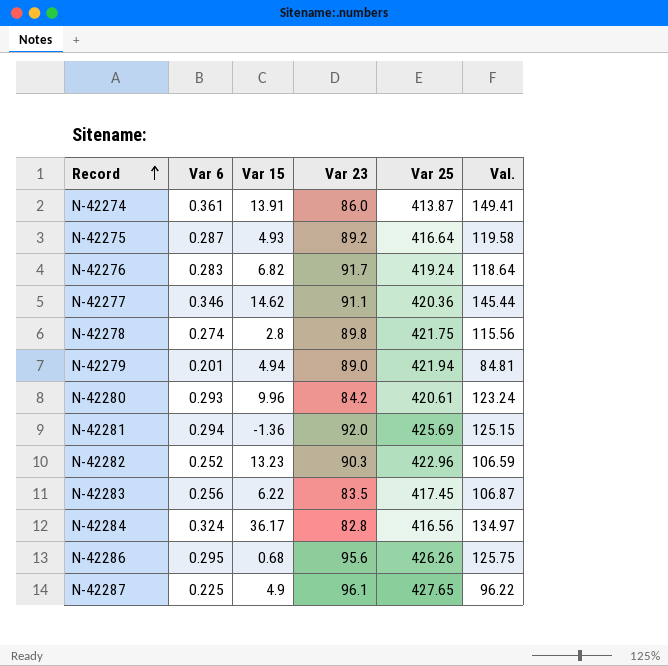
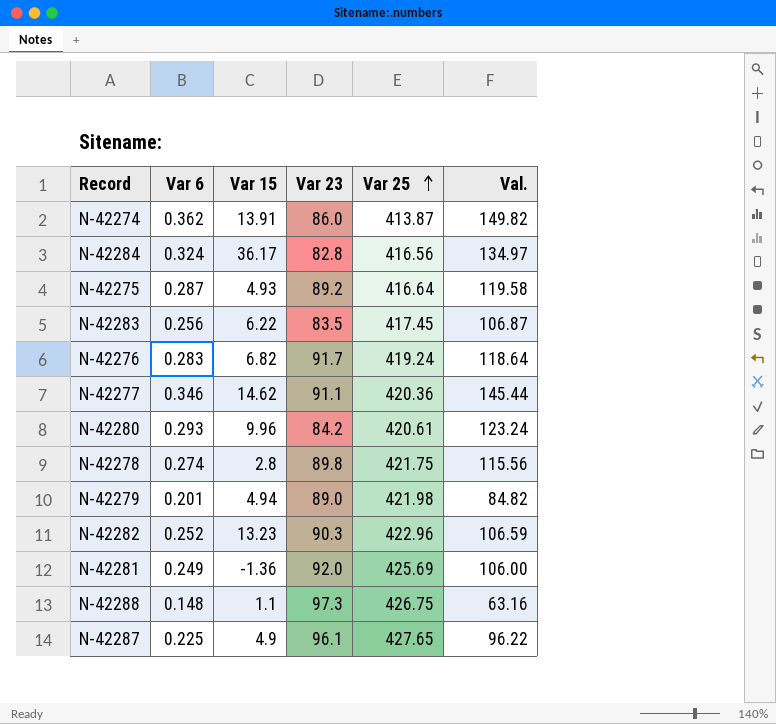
row order: Record ascending -> Var 25 ascending
row N-42286: 0.295 | 0.68 | 95.6 | 426.26 | 125.75 -> none
N-42274 | Var 6: 0.361 -> 0.362
N-42274 | Val.: 149.41 -> 149.82
N-42279 | Var 25: 421.94 -> 421.98
N-42279 | Val.: 84.81 -> 84.82
N-42281 | Var 6: 0.294 -> 0.249
N-42281 | Val.: 125.15 -> 106.00
row N-42288: none -> 0.148 | 1.1 | 97.3 | 426.75 | 63.16

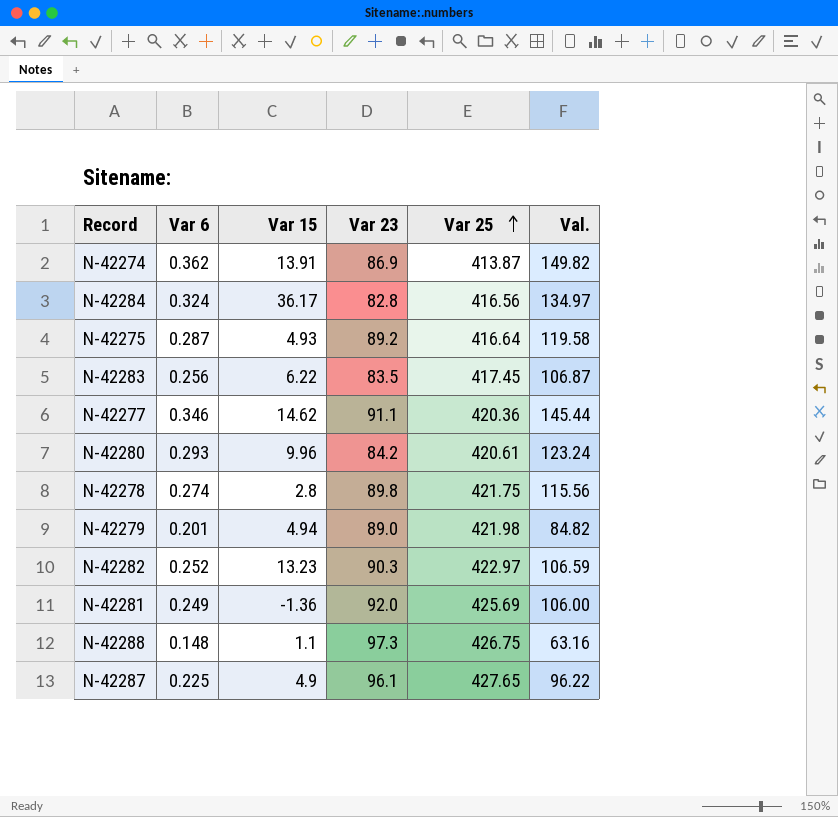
row N-42276: 0.283 | 6.82 | 91.7 | 419.24 | 118.64 -> none
N-42274 | Var 23: 86.0 -> 86.9
N-42282 | Var 25: 422.96 -> 422.97

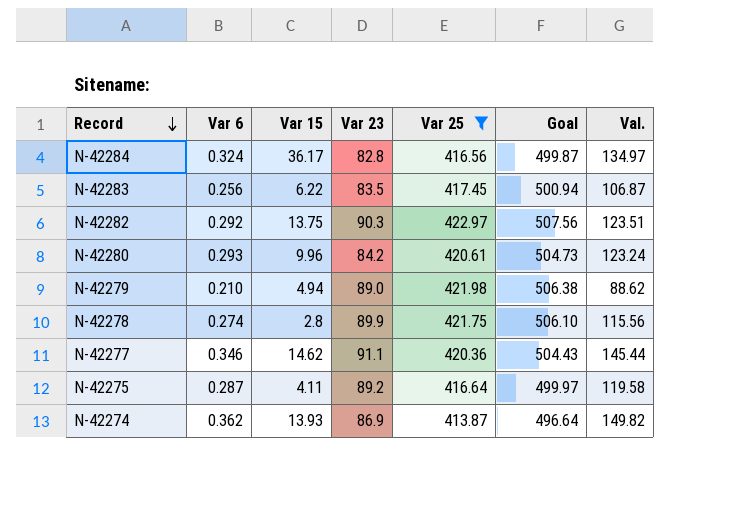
filter: none -> Var 25 <= 422.97
row order: Var 25 ascending -> Record descending
column Goal | formula: none -> [Var 25] * 1.2
N-42282 | Var 6: 0.252 -> 0.292
N-42282 | Var 15: 13.23 -> 13.75
N-42282 | Val.: 106.59 -> 123.51
N-42279 | Var 6: 0.201 -> 0.210
N-42279 | Val.: 84.82 -> 88.62
N-42278 | Var 23: 89.8 -> 89.9
N-42275 | Var 15: 4.93 -> 4.11
N-42274 | Var 15: 13.91 -> 13.93

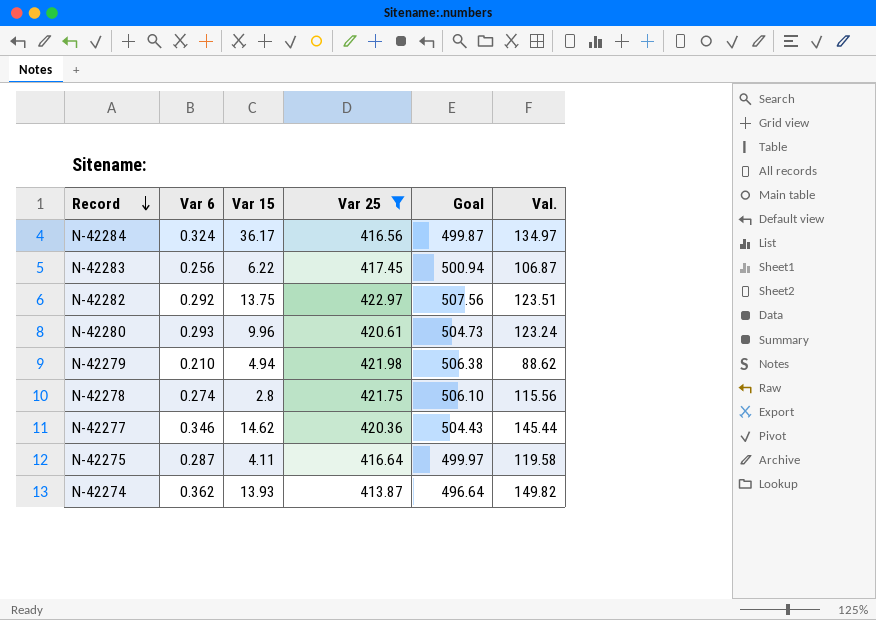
column Var 23 | position: 4 -> none

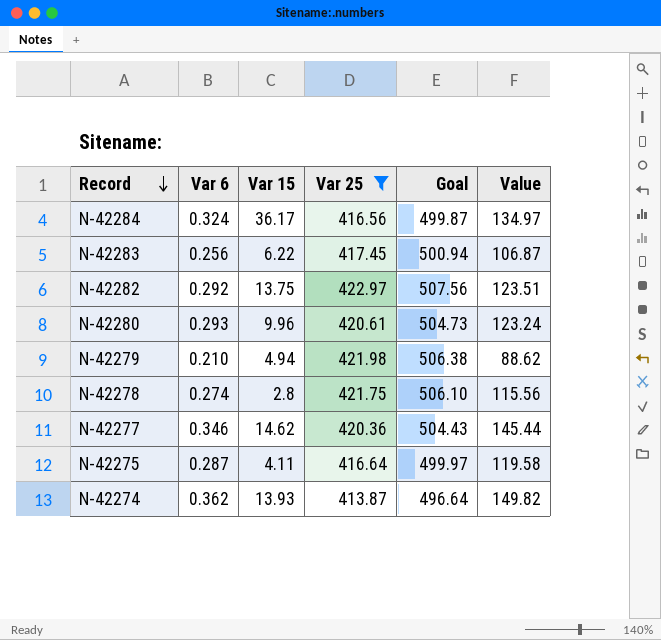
column name: Val. -> Value

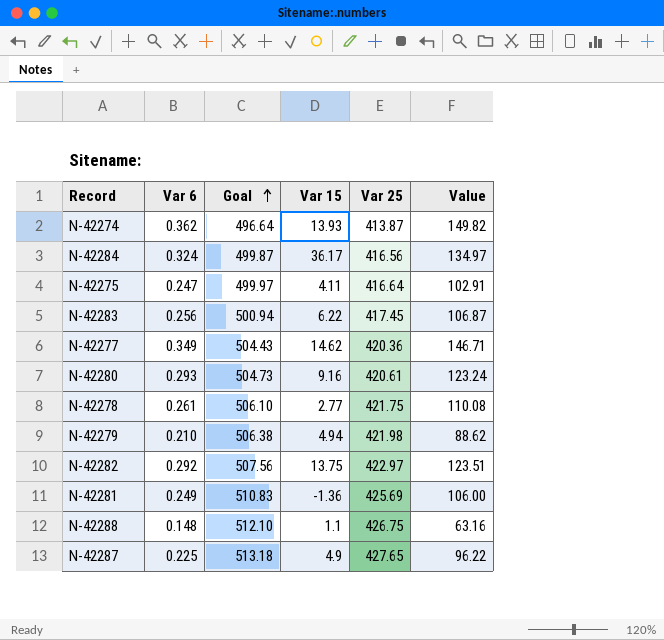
filter: Var 25 <= 422.97 -> none
row order: Record descending -> Goal ascending
column Goal | position: 5 -> 3
N-42275 | Var 6: 0.287 -> 0.247
N-42275 | Value: 119.58 -> 102.91
N-42277 | Var 6: 0.346 -> 0.349
N-42277 | Value: 145.44 -> 146.71
N-42280 | Var 15: 9.96 -> 9.16
N-42278 | Var 6: 0.274 -> 0.261
N-42278 | Var 15: 2.8 -> 2.77
N-42278 | Value: 115.56 -> 110.08

